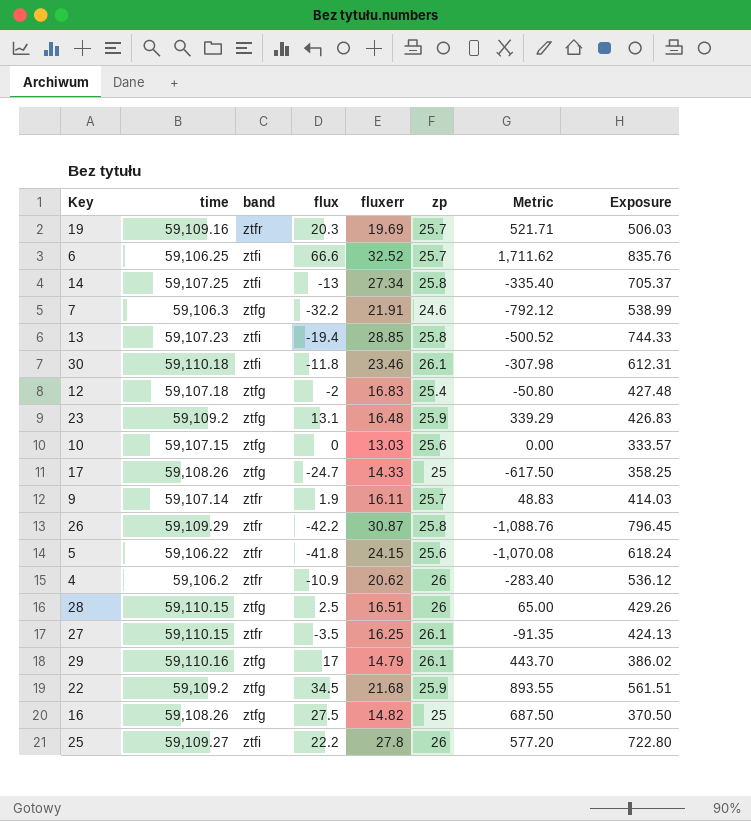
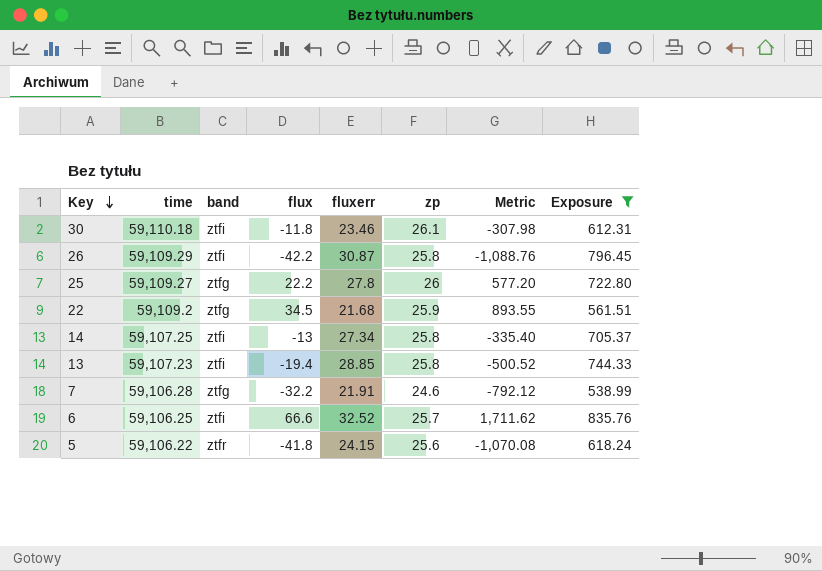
filter: none -> Exposure >= 538.99
row order: none -> Key descending
26 | band: ztfr -> ztfi
25 | band: ztfi -> ztfg
7 | time: 59,106.3 -> 59,106.28

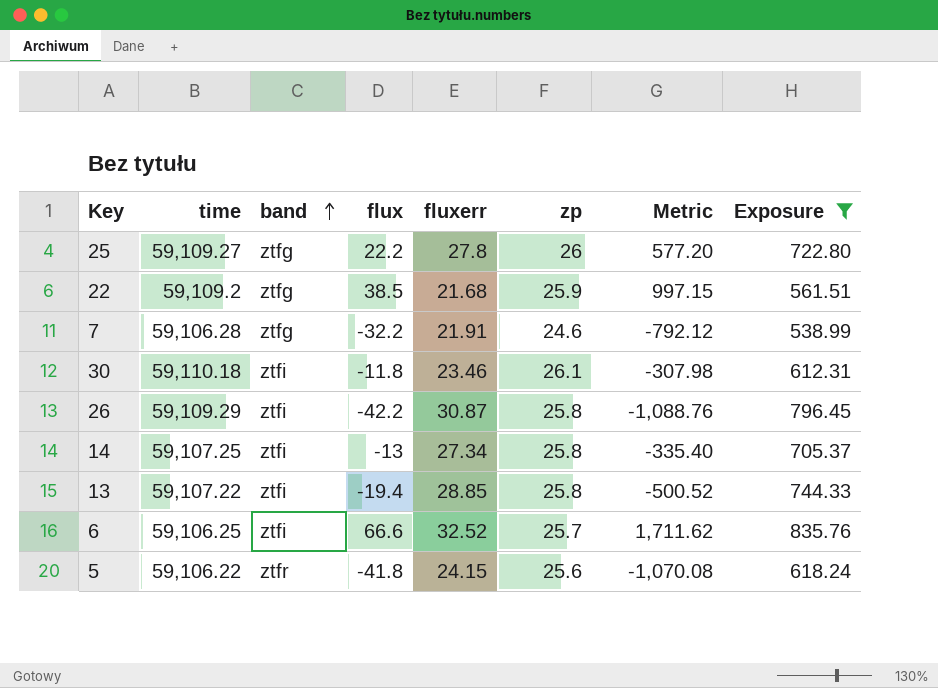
row order: Key descending -> band ascending
22 | flux: 34.5 -> 38.5
22 | Metric: 893.55 -> 997.15
13 | time: 59,107.23 -> 59,107.22

